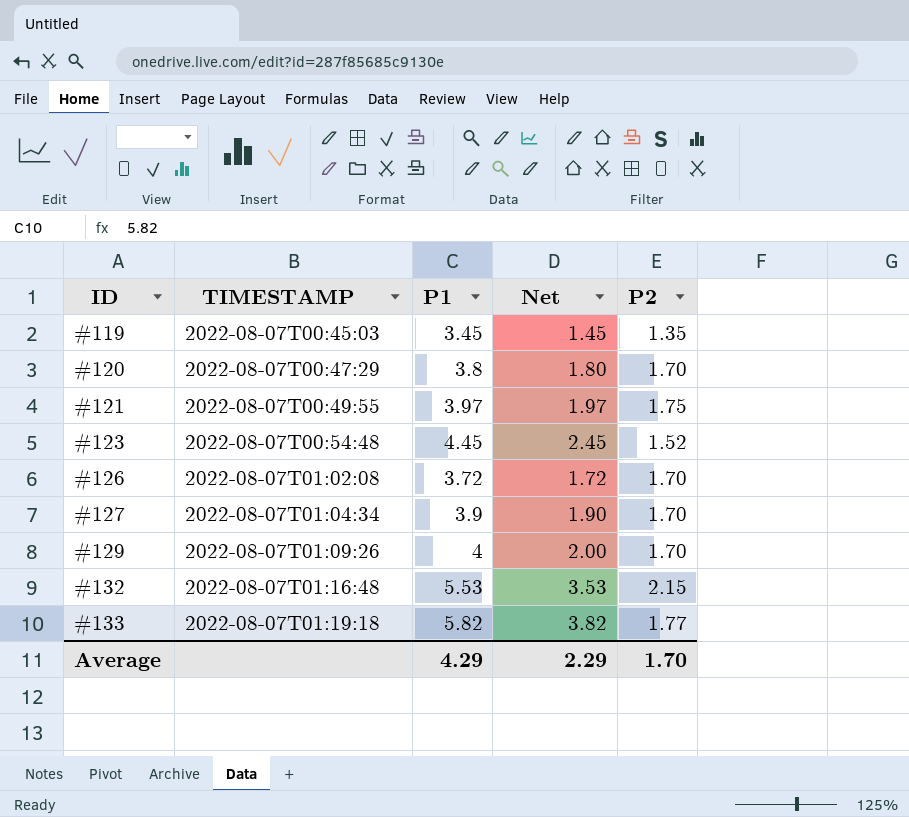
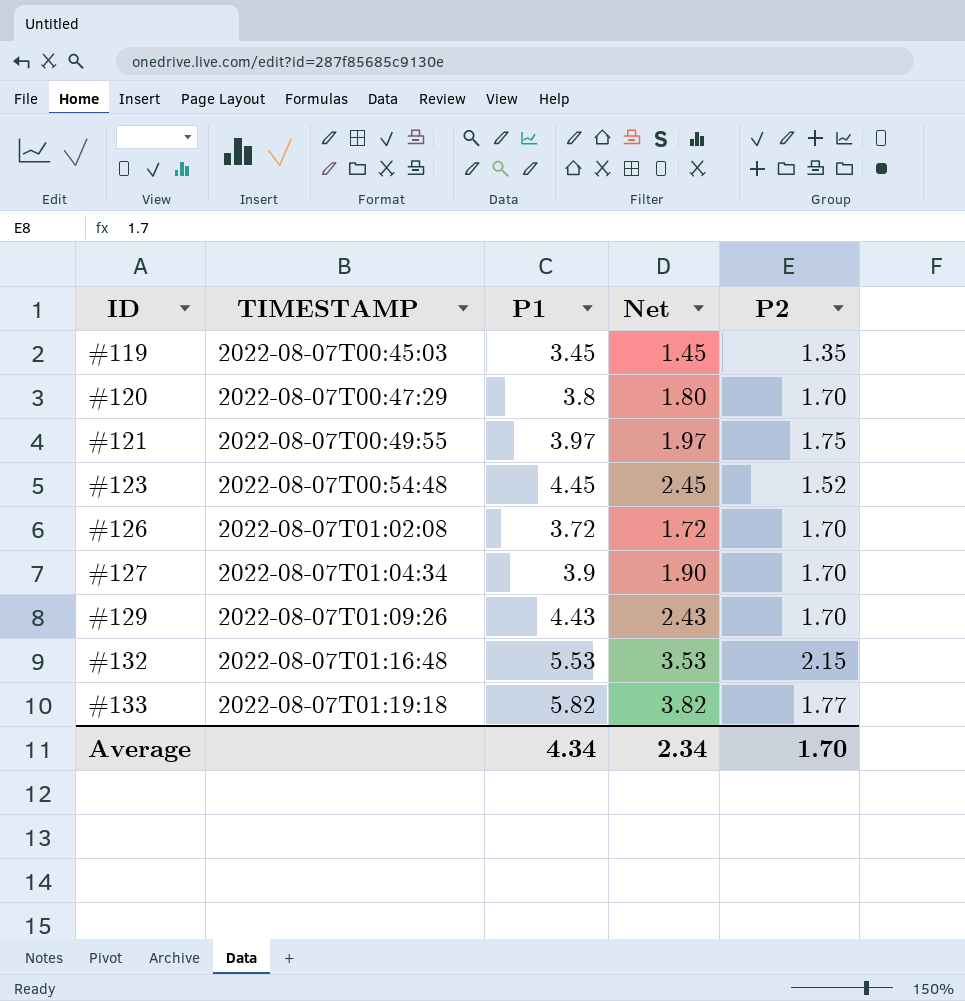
#129 | P1: 4 -> 4.43
#129 | Net: 2.00 -> 2.43
Average | P1: 4.29 -> 4.34
Average | Net: 2.29 -> 2.34

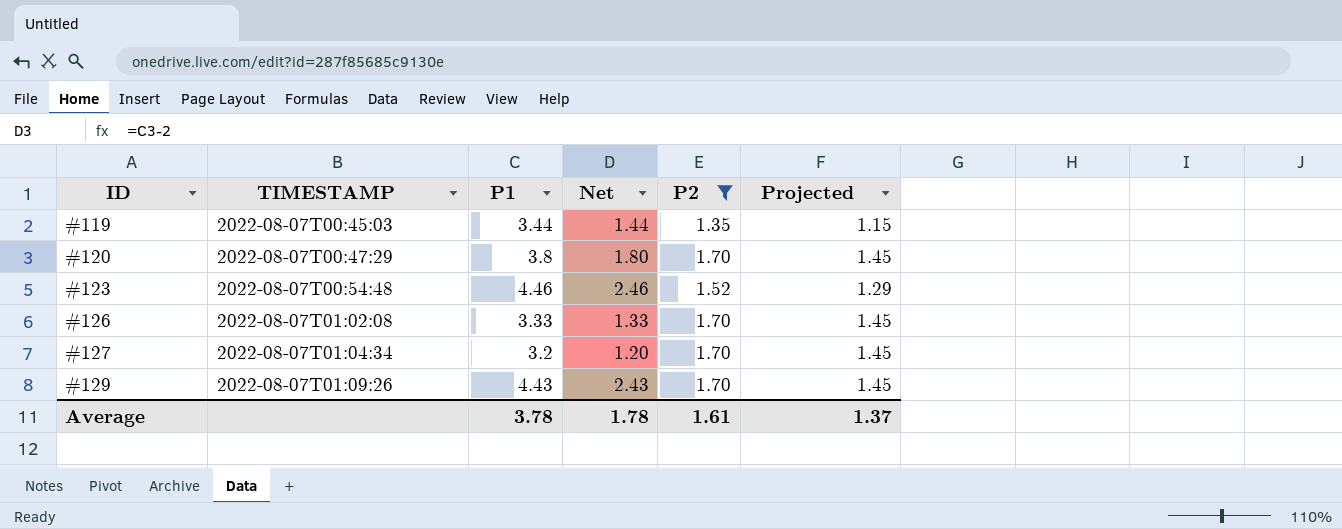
filter: none -> P2 <= 1.70
column Projected | formula: none -> [P2] * 0.85
#119 | P1: 3.45 -> 3.44
#119 | Net: 1.45 -> 1.44
#123 | P1: 4.45 -> 4.46
#123 | Net: 2.45 -> 2.46
#126 | P1: 3.72 -> 3.33
#126 | Net: 1.72 -> 1.33
#127 | P1: 3.9 -> 3.2
#127 | Net: 1.90 -> 1.20
Average | P1: 4.34 -> 3.78
Average | Net: 2.34 -> 1.78
Average | P2: 1.70 -> 1.61

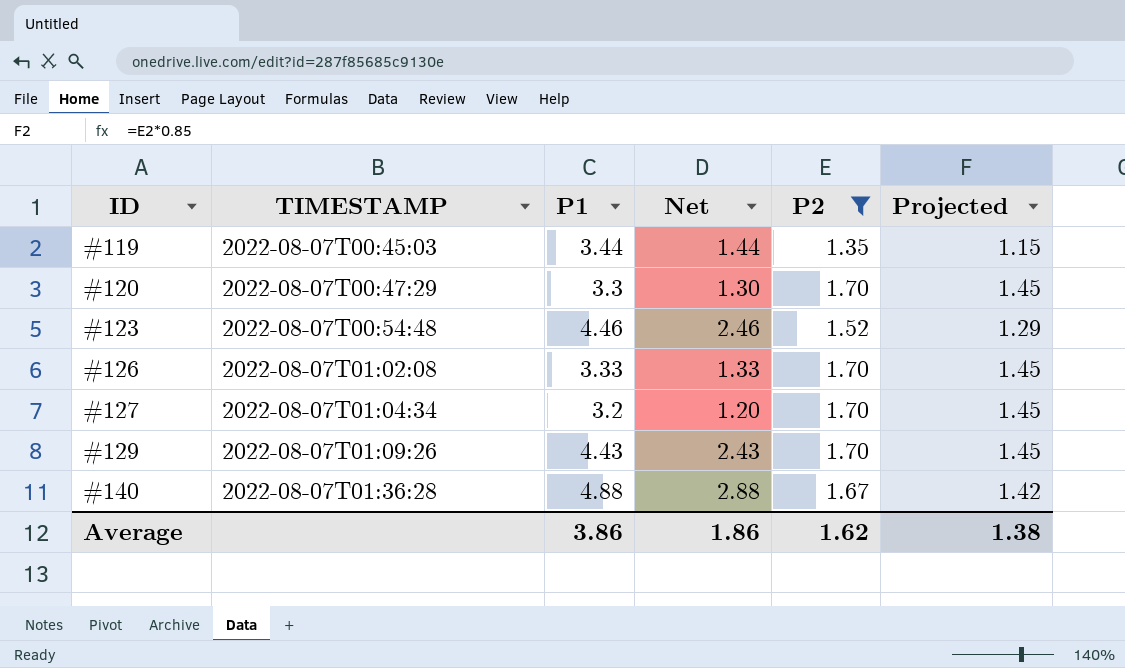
#120 | P1: 3.8 -> 3.3
#120 | Net: 1.80 -> 1.30
row #140: none -> 2022-08-07T01:36:28 | 4.88 | 2.88 | 1.67 | 1.42
Average | P1: 3.78 -> 3.86
Average | Net: 1.78 -> 1.86
Average | P2: 1.61 -> 1.62
Average | Projected: 1.37 -> 1.38

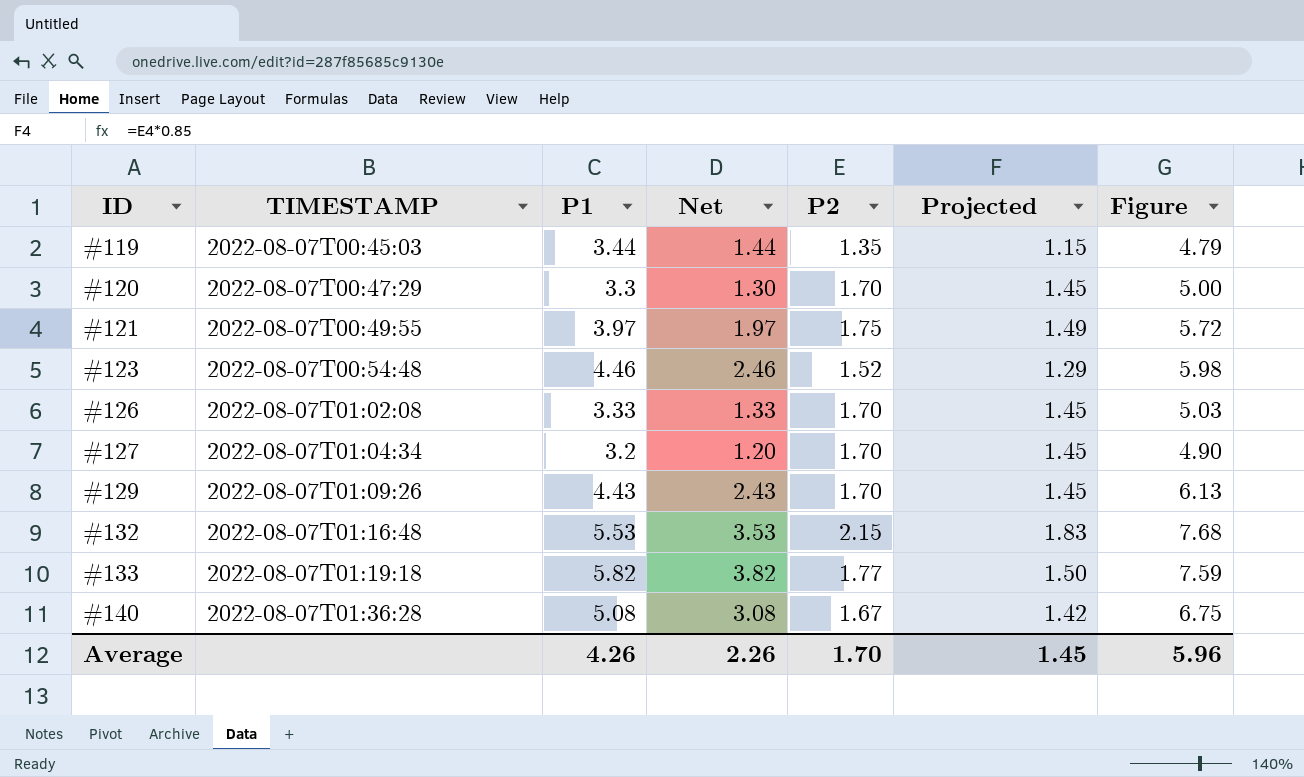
filter: P2 <= 1.70 -> none
column Figure | formula: none -> [P1] + [P2]
#140 | P1: 4.88 -> 5.08
#140 | Net: 2.88 -> 3.08
Average | P1: 3.86 -> 4.26
Average | Net: 1.86 -> 2.26
Average | P2: 1.62 -> 1.70
Average | Projected: 1.38 -> 1.45

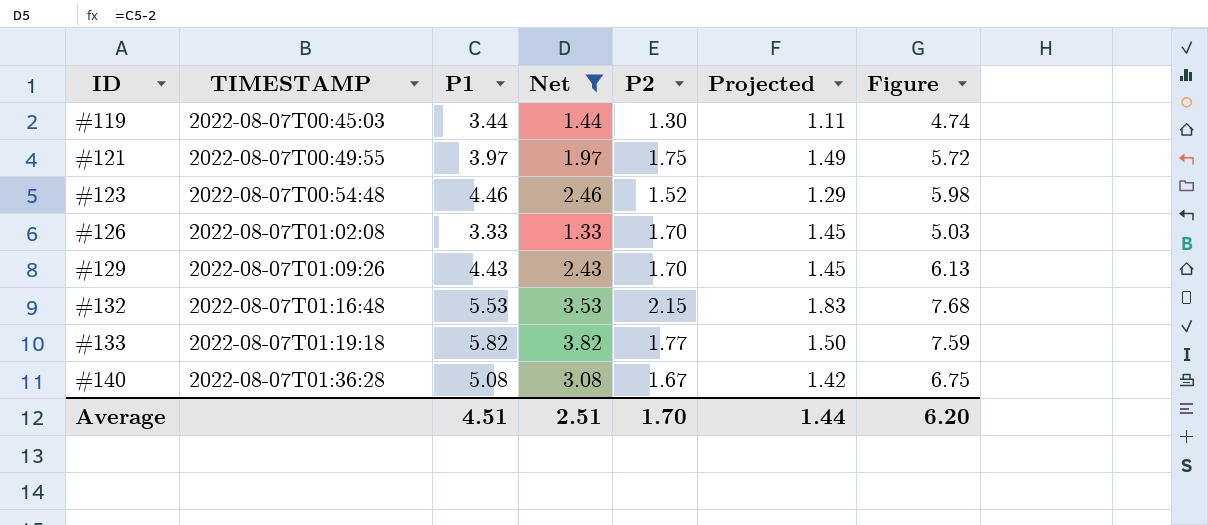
filter: none -> Net >= 1.33
#119 | P2: 1.35 -> 1.30
#119 | Projected: 1.15 -> 1.11
#119 | Figure: 4.79 -> 4.74
Average | P1: 4.26 -> 4.51
Average | Net: 2.26 -> 2.51
Average | Projected: 1.45 -> 1.44
Average | Figure: 5.96 -> 6.20

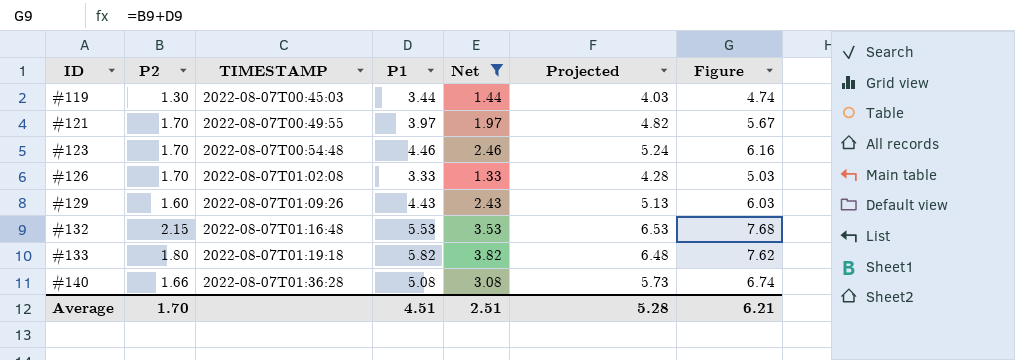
column P2 | position: 5 -> 2
column Projected | formula: [P2] * 0.85 -> [Figure] * 0.85
#121 | P2: 1.75 -> 1.70
#121 | Figure: 5.72 -> 5.67
#123 | P2: 1.52 -> 1.70
#123 | Figure: 5.98 -> 6.16
#129 | P2: 1.70 -> 1.60
#129 | Figure: 6.13 -> 6.03
#133 | P2: 1.77 -> 1.80
#133 | Figure: 7.59 -> 7.62
#140 | P2: 1.67 -> 1.66
#140 | Figure: 6.75 -> 6.74
Average | Projected: 1.44 -> 5.28
Average | Figure: 6.20 -> 6.21

